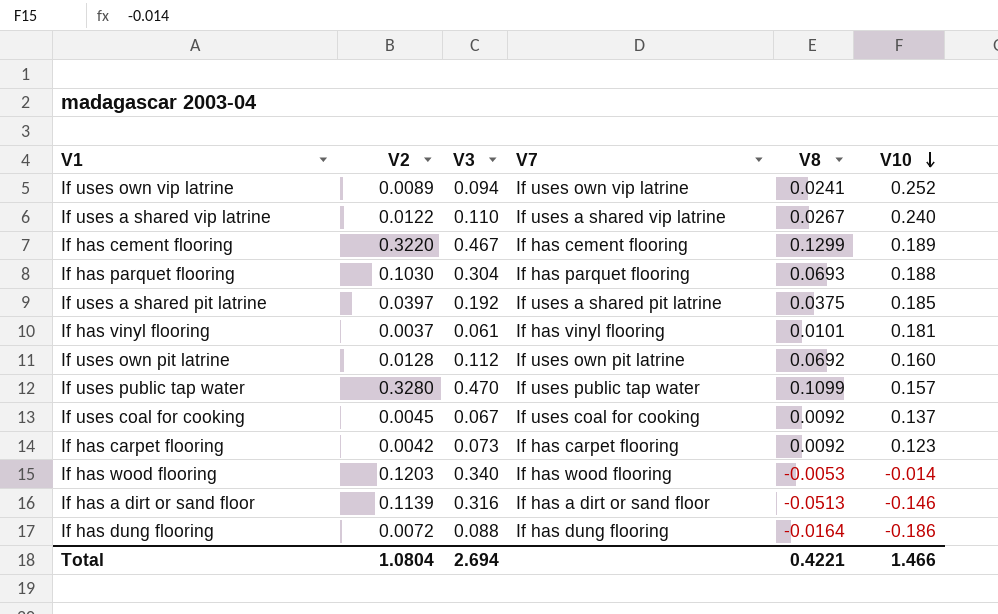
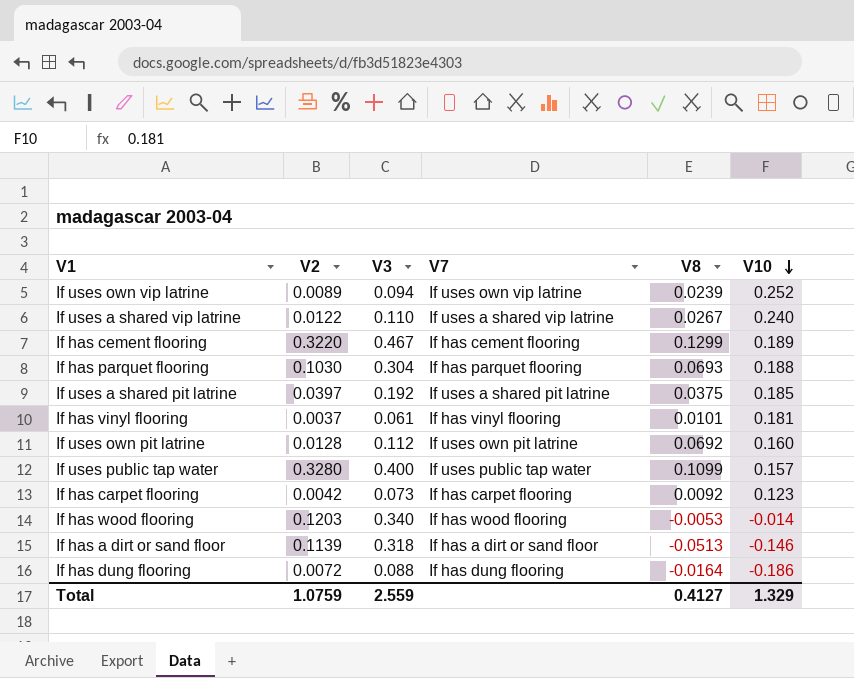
row If uses coal for cooking: 0.0045 | 0.067 | If uses coal for cooking | 0.0092 | 0.137 -> none
If uses own vip latrine | V8: 0.0241 -> 0.0239
If uses public tap water | V3: 0.470 -> 0.400
If has a dirt or sand floor | V3: 0.316 -> 0.318
Total | V2: 1.0804 -> 1.0759
Total | V3: 2.694 -> 2.559
Total | V8: 0.4221 -> 0.4127
Total | V10: 1.466 -> 1.329

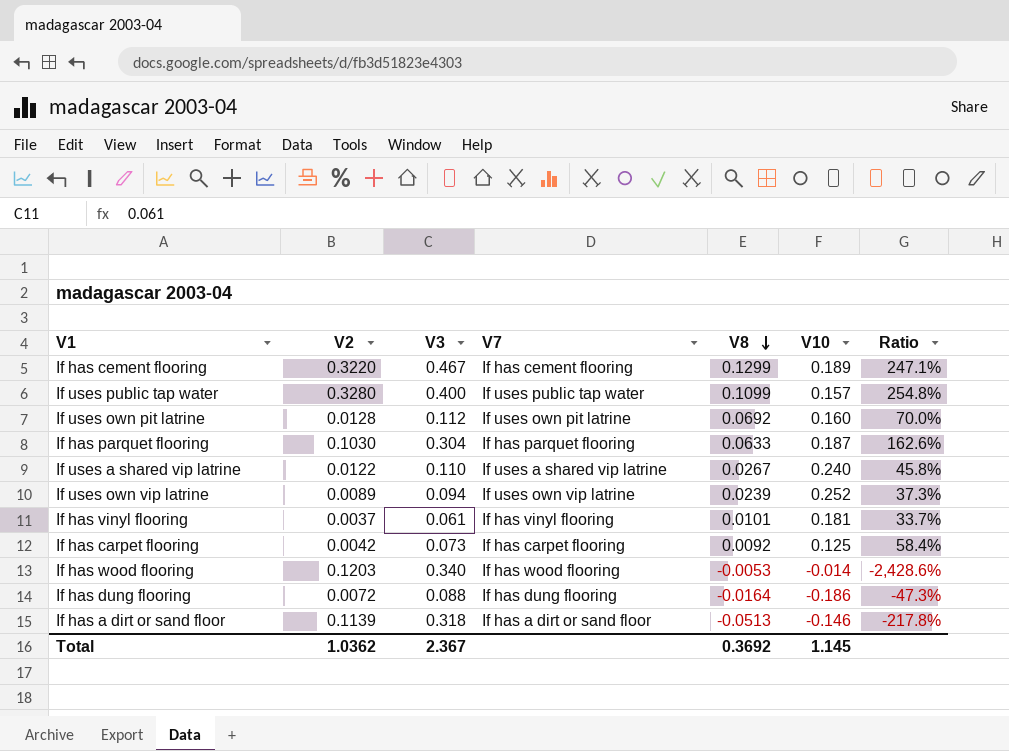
row order: V10 descending -> V8 descending
column Ratio | formula: none -> [V3] / [V10]
row If uses a shared pit latrine: 0.0397 | 0.192 | If uses a shared pit latrine | 0.0375 | 0.185 -> none
If has parquet flooring | V8: 0.0693 -> 0.0633
If has parquet flooring | V10: 0.188 -> 0.187
If has carpet flooring | V10: 0.123 -> 0.125
Total | V2: 1.0759 -> 1.0362
Total | V3: 2.559 -> 2.367
Total | V8: 0.4127 -> 0.3692
Total | V10: 1.329 -> 1.145

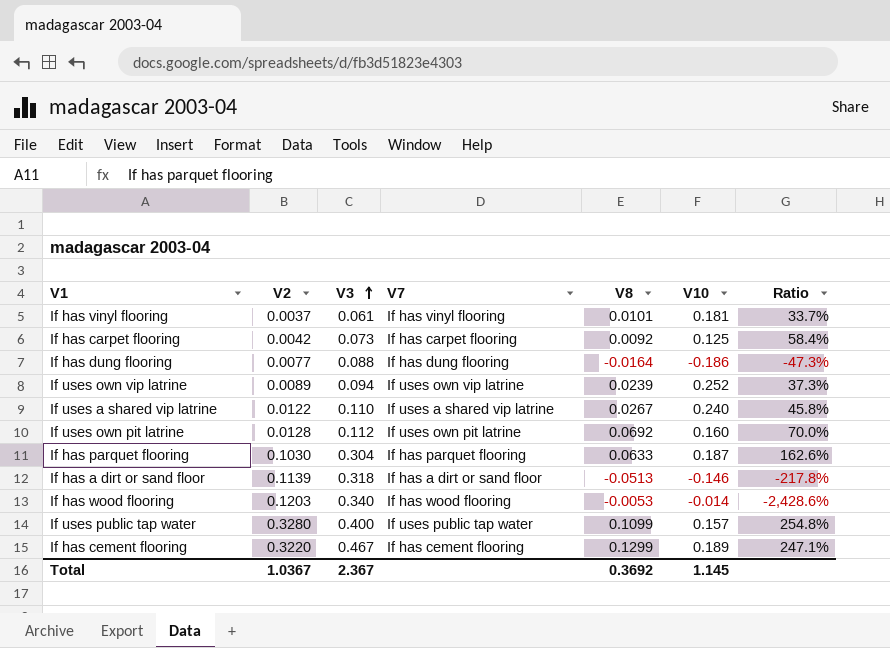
row order: V8 descending -> V3 ascending
If has dung flooring | V2: 0.0072 -> 0.0077
Total | V2: 1.0362 -> 1.0367

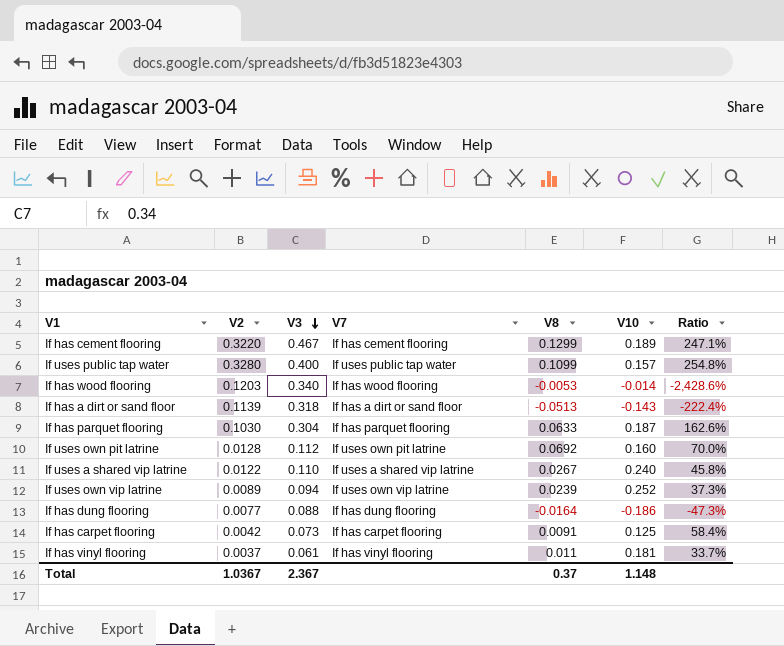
row order: V3 ascending -> V3 descending
If has a dirt or sand floor | V10: -0.146 -> -0.143
If has a dirt or sand floor | Ratio: -217.8% -> -222.4%
If has carpet flooring | V8: 0.0092 -> 0.0091
If has vinyl flooring | V8: 0.0101 -> 0.011
Total | V8: 0.3692 -> 0.37
Total | V10: 1.145 -> 1.148

